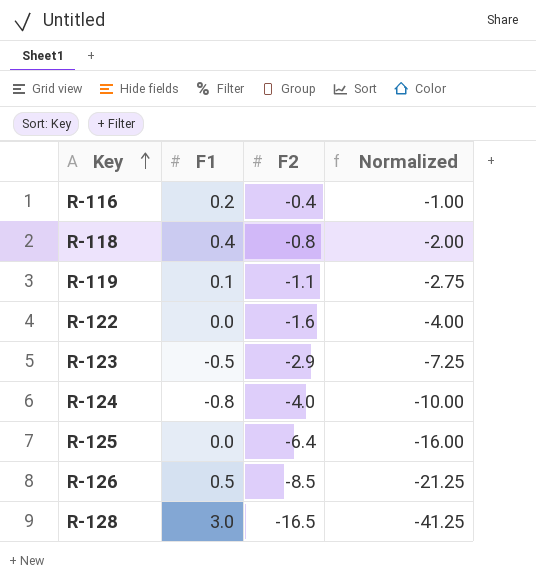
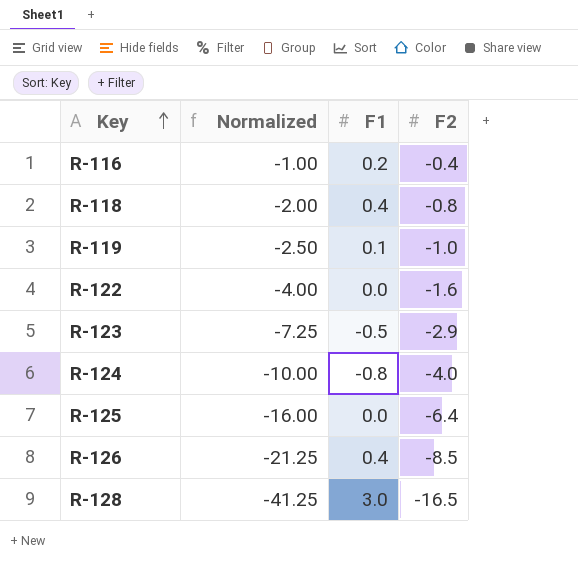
column Normalized | position: 4 -> 2
R-119 | Normalized: -2.75 -> -2.50
R-119 | F2: -1.1 -> -1.0
R-126 | F1: 0.5 -> 0.4

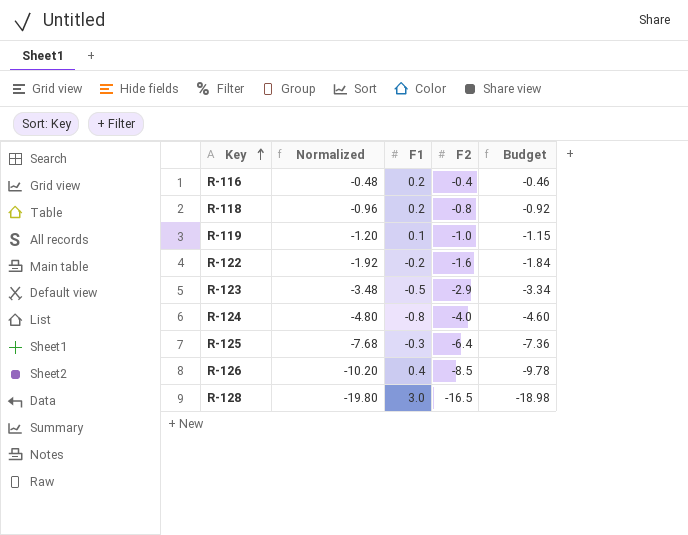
column Normalized | formula: [F2] * 2.5 -> [F2] * 1.2
column Budget | formula: none -> [F2] * 1.15
R-118 | F1: 0.4 -> 0.2
R-122 | F1: 0.0 -> -0.2
R-125 | F1: 0.0 -> -0.3

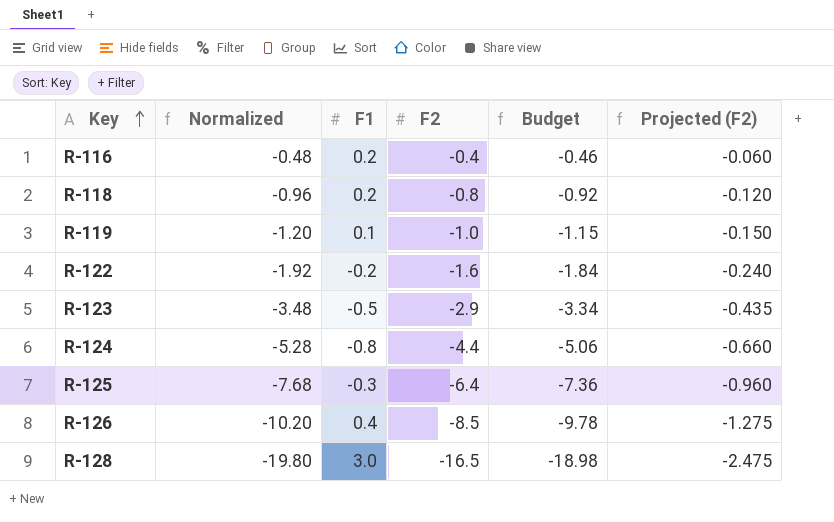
column Projected (F2) | formula: none -> [F2] * 0.15
R-124 | Normalized: -4.80 -> -5.28
R-124 | F2: -4.0 -> -4.4
R-124 | Budget: -4.60 -> -5.06

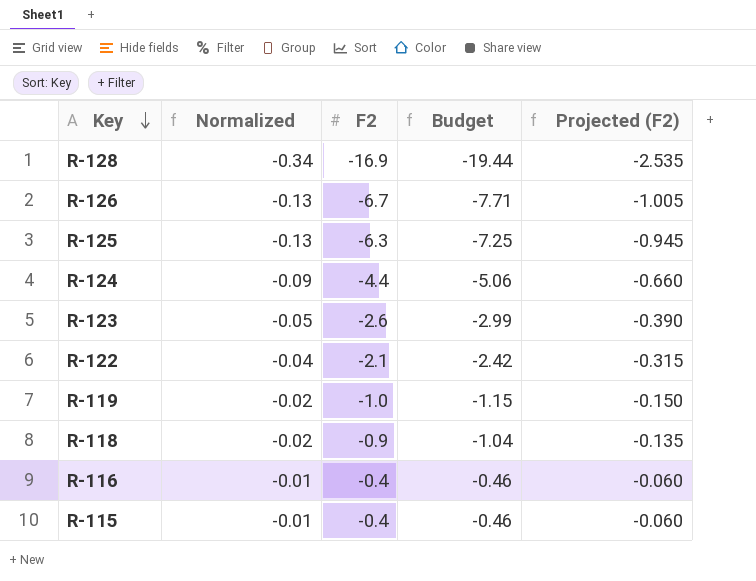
row order: Key ascending -> Key descending
column F1 | position: 3 -> none
column Normalized | formula: [F2] * 1.2 -> [F2] * 0.02
R-128 | F2: -16.5 -> -16.9
R-128 | Budget: -18.98 -> -19.44
R-128 | Projected (F2): -2.475 -> -2.535
R-126 | F2: -8.5 -> -6.7
R-126 | Budget: -9.78 -> -7.71
R-126 | Projected (F2): -1.275 -> -1.005
R-125 | F2: -6.4 -> -6.3
R-125 | Budget: -7.36 -> -7.25
R-125 | Projected (F2): -0.960 -> -0.945
R-123 | F2: -2.9 -> -2.6
R-123 | Budget: -3.34 -> -2.99
R-123 | Projected (F2): -0.435 -> -0.390
R-122 | F2: -1.6 -> -2.1
R-122 | Budget: -1.84 -> -2.42
R-122 | Projected (F2): -0.240 -> -0.315
R-118 | F2: -0.8 -> -0.9
R-118 | Budget: -0.92 -> -1.04
R-118 | Projected (F2): -0.120 -> -0.135
row R-115: none -> -0.01 | -0.4 | -0.46 | -0.060

